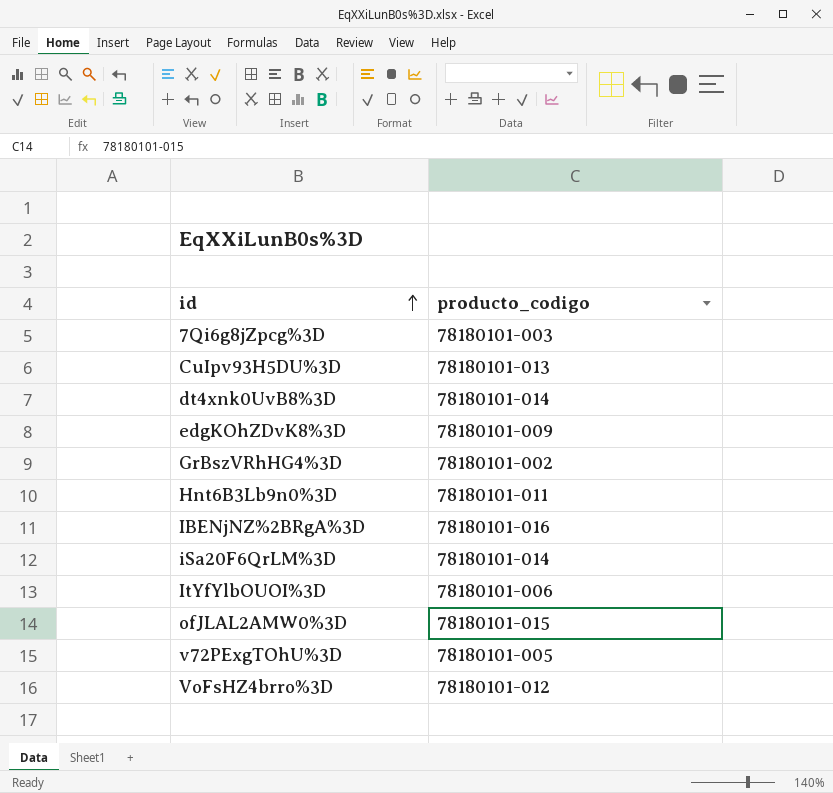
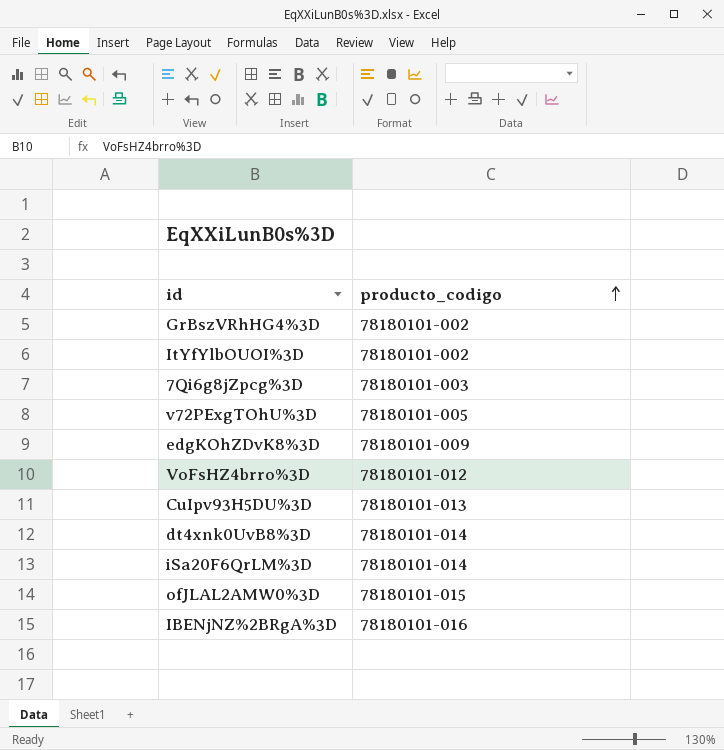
row order: id ascending -> producto_codigo ascending
row Hnt6B3Lb9n0%3D: 78180101-011 -> none
ItYfYlbOUOI%3D | producto_codigo: 78180101-006 -> 78180101-002

